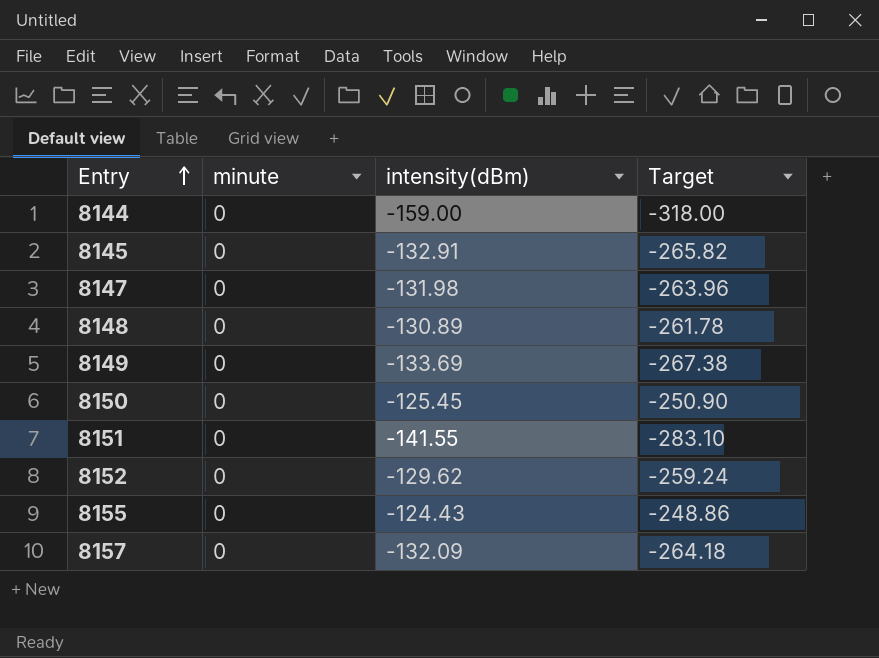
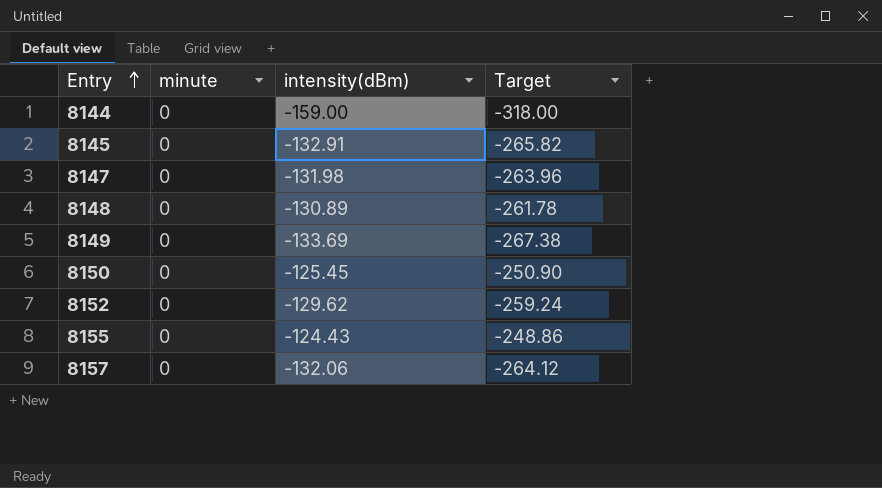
row 8151: 0 | -141.55 | -283.10 -> none
8157 | intensity(dBm): -132.09 -> -132.06
8157 | Target: -264.18 -> -264.12

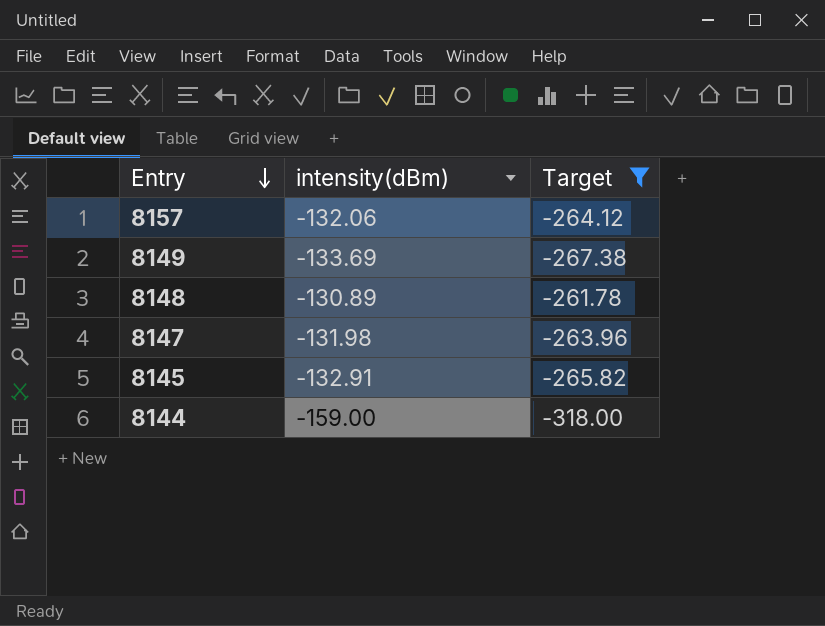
filter: none -> Target <= -261.78
row order: Entry ascending -> Entry descending
column minute | position: 2 -> none

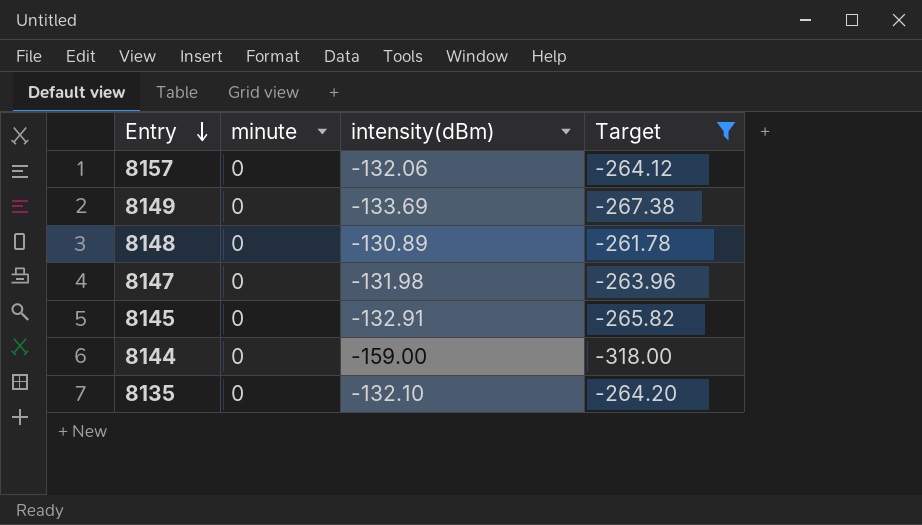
column minute | position: none -> 2
row 8135: none -> 0 | -132.10 | -264.20

